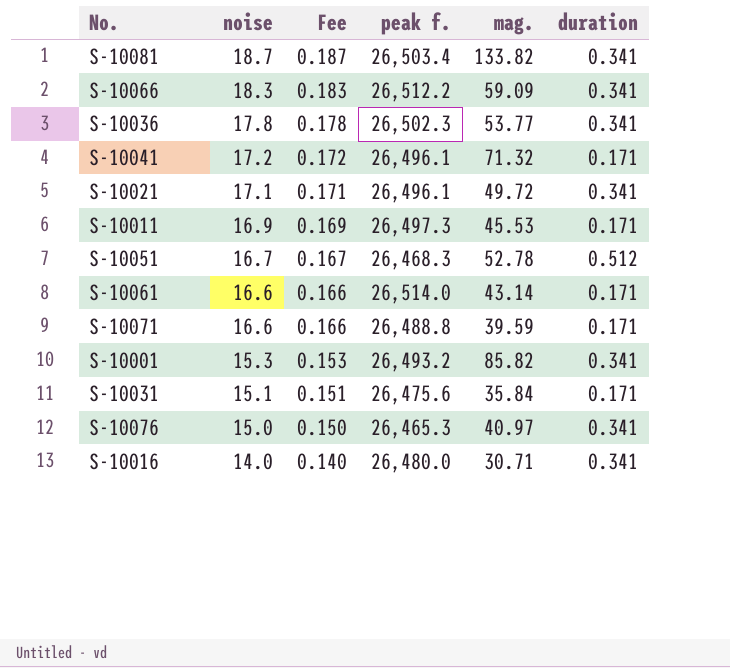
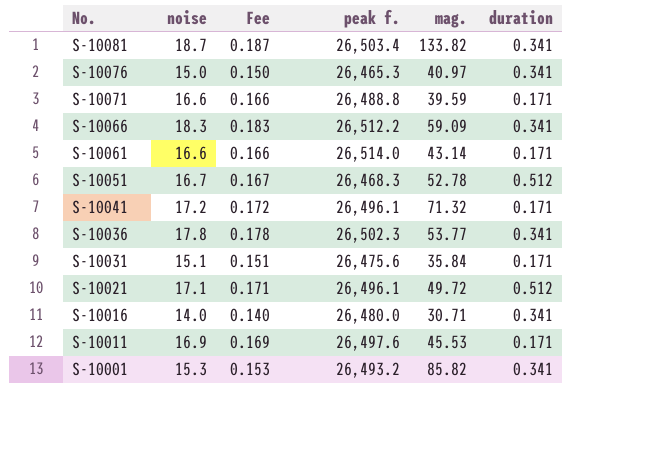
row order: noise descending -> No. descending
S-10021 | duration: 0.341 -> 0.512
S-10011 | peak f.: 26,497.3 -> 26,497.6

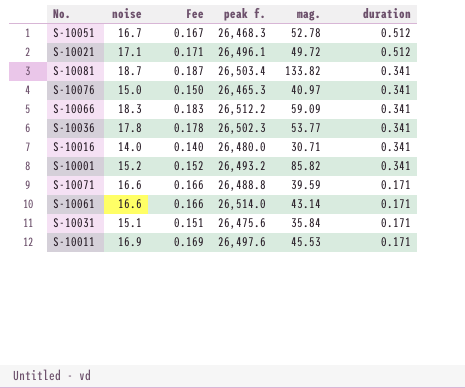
row order: No. descending -> duration descending
row S-10041: 17.2 | 0.172 | 26,496.1 | 71.32 | 0.171 -> none
S-10001 | noise: 15.3 -> 15.2
S-10001 | Fee: 0.153 -> 0.152

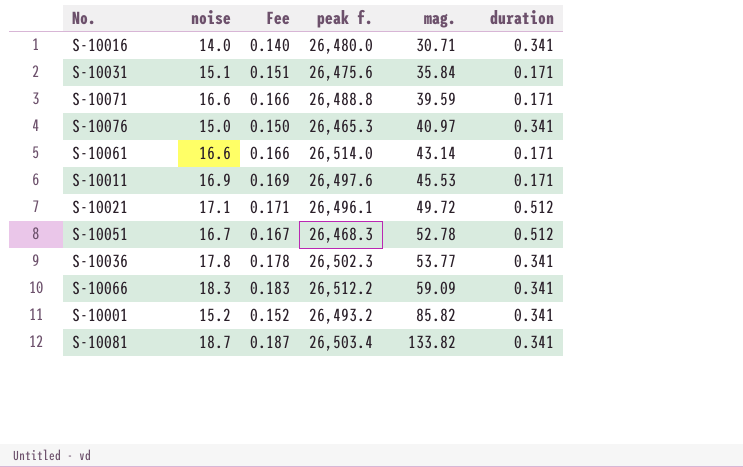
row order: duration descending -> mag. ascending

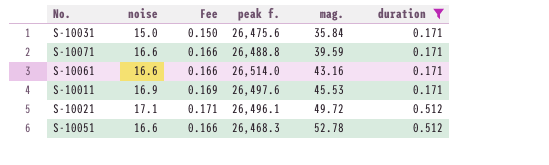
filter: none -> duration != 0.341
S-10031 | noise: 15.1 -> 15.0
S-10031 | Fee: 0.151 -> 0.150
S-10061 | mag.: 43.14 -> 43.16
S-10051 | noise: 16.7 -> 16.6
S-10051 | Fee: 0.167 -> 0.166

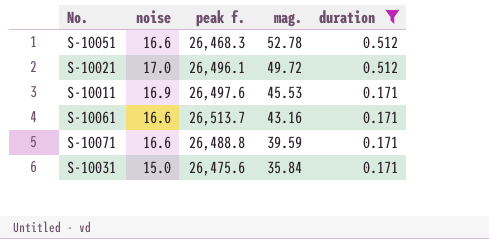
row order: mag. ascending -> mag. descending
column Fee | formula: [noise] * 0.01 -> none
S-10021 | noise: 17.1 -> 17.0
S-10061 | peak f.: 26,514.0 -> 26,513.7

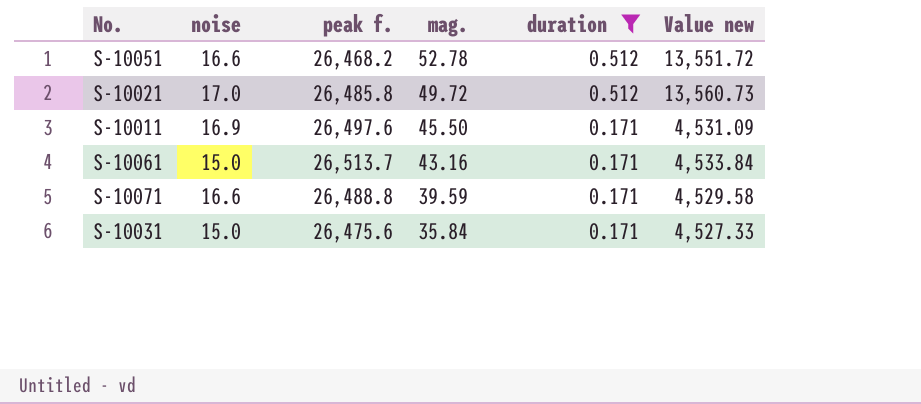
column Value new | formula: none -> [peak f.] * [duration]
S-10051 | peak f.: 26,468.3 -> 26,468.2
S-10021 | peak f.: 26,496.1 -> 26,485.8
S-10011 | mag.: 45.53 -> 45.50
S-10061 | noise: 16.6 -> 15.0

